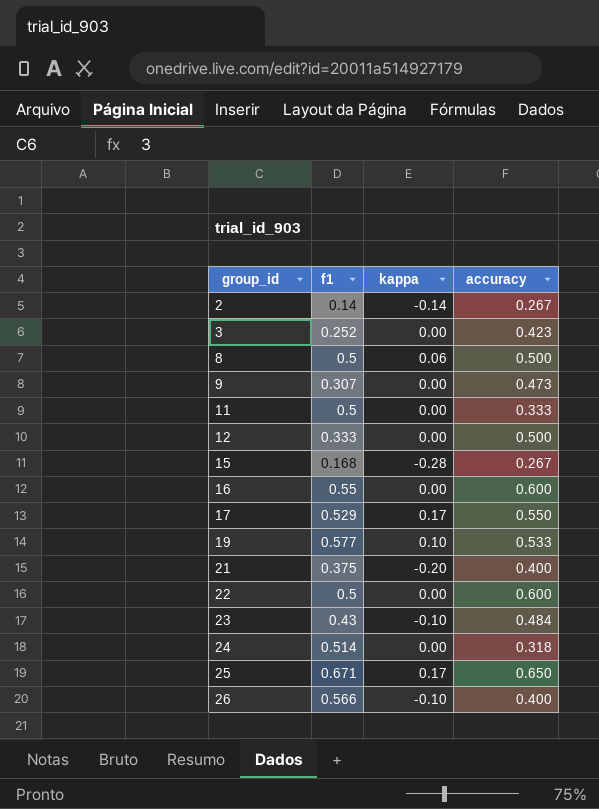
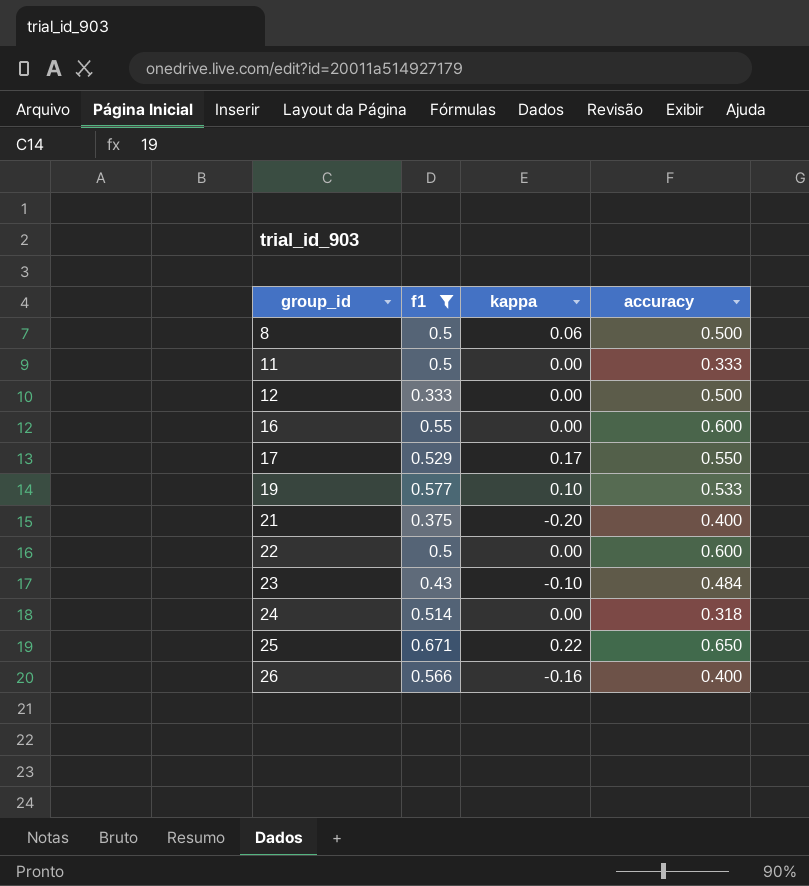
filter: none -> f1 >= 0.333
25 | kappa: 0.17 -> 0.22
26 | kappa: -0.10 -> -0.16

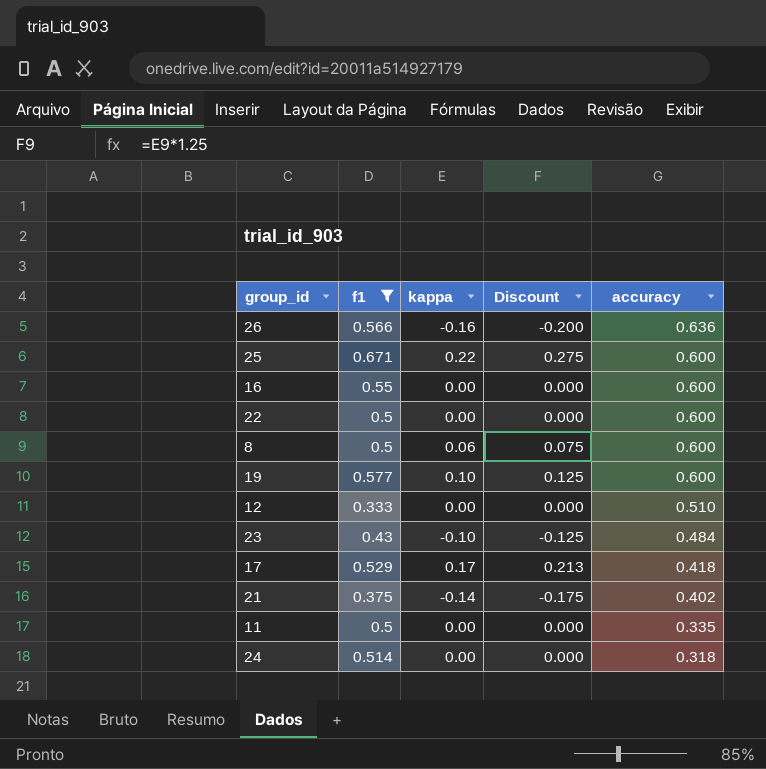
row order: group_id ascending -> accuracy descending
column Discount | formula: none -> [kappa] * 1.25
26 | accuracy: 0.400 -> 0.636
25 | accuracy: 0.650 -> 0.600
8 | accuracy: 0.500 -> 0.600
19 | accuracy: 0.533 -> 0.600
12 | accuracy: 0.500 -> 0.510
17 | accuracy: 0.550 -> 0.418
21 | kappa: -0.20 -> -0.14
21 | accuracy: 0.400 -> 0.402
11 | accuracy: 0.333 -> 0.335

